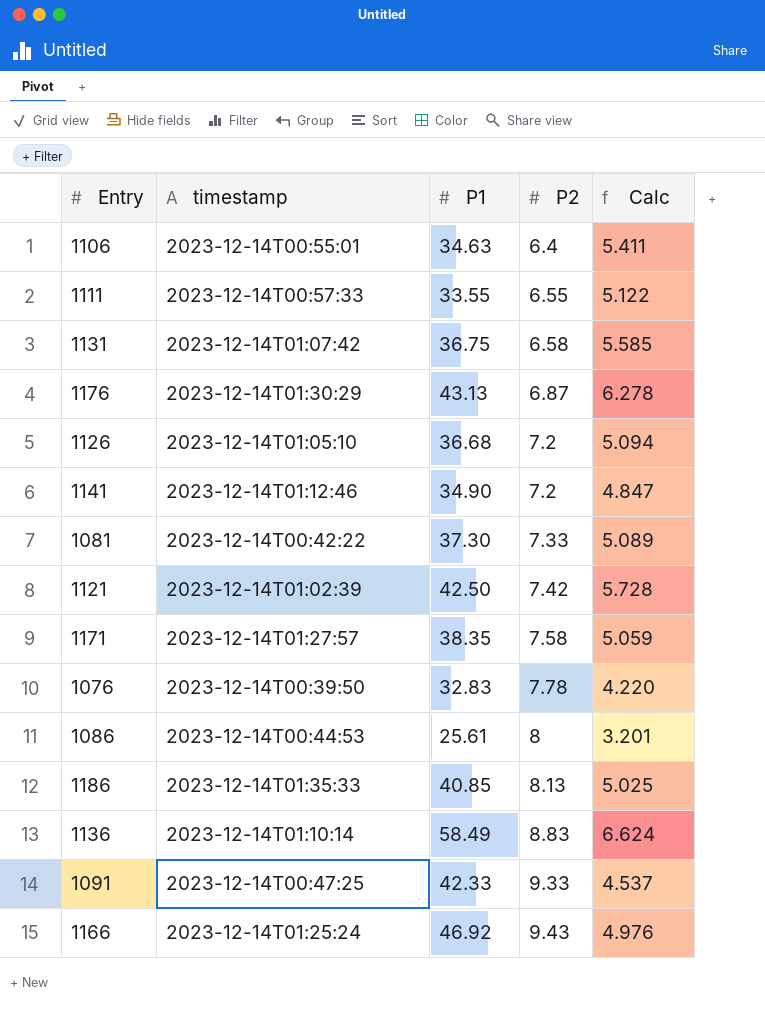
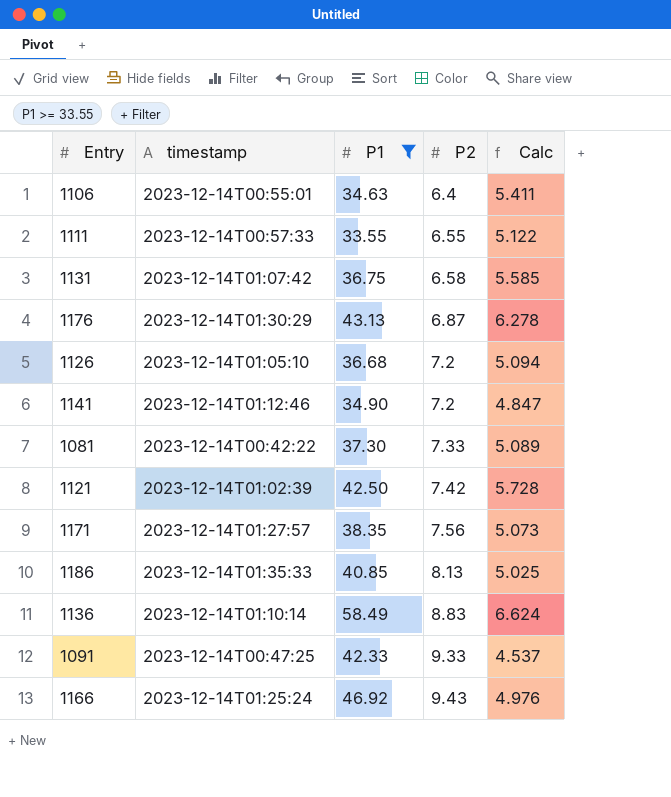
filter: none -> P1 >= 33.55
1171 | P2: 7.58 -> 7.56
1171 | Calc: 5.059 -> 5.073

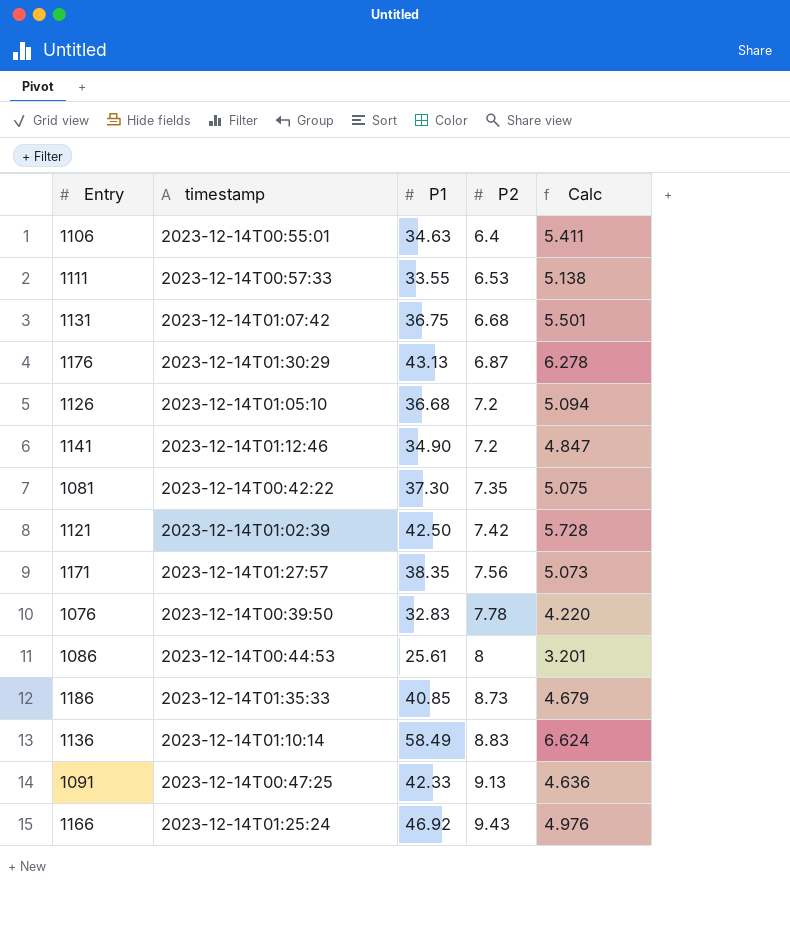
filter: P1 >= 33.55 -> none
1111 | P2: 6.55 -> 6.53
1111 | Calc: 5.122 -> 5.138
1131 | P2: 6.58 -> 6.68
1131 | Calc: 5.585 -> 5.501
1081 | P2: 7.33 -> 7.35
1081 | Calc: 5.089 -> 5.075
1186 | P2: 8.13 -> 8.73
1186 | Calc: 5.025 -> 4.679
1091 | P2: 9.33 -> 9.13
1091 | Calc: 4.537 -> 4.636

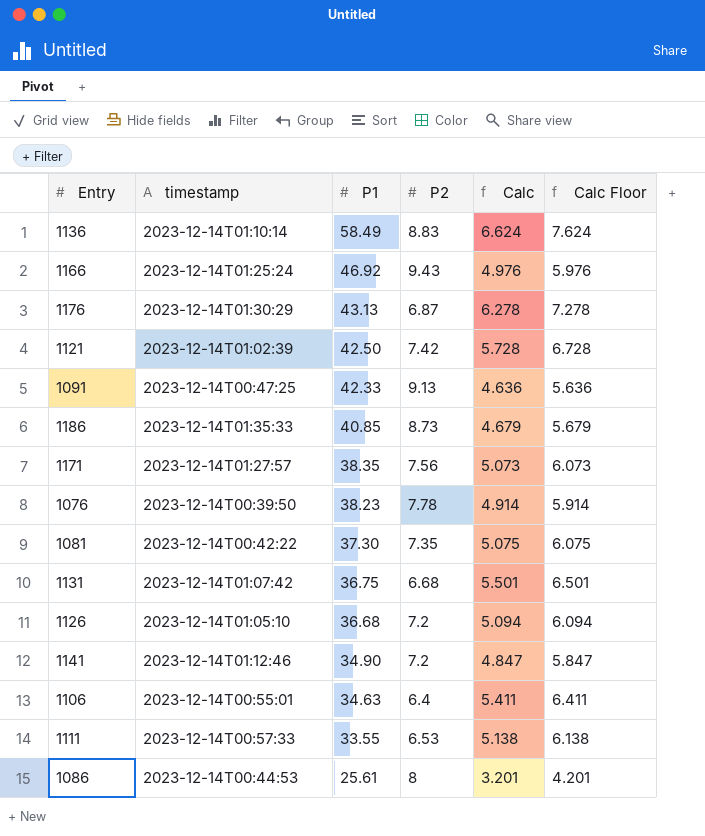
row order: P2 ascending -> P1 descending
column Calc Floor | formula: none -> [Calc] + 1
1076 | P1: 32.83 -> 38.23
1076 | Calc: 4.220 -> 4.914

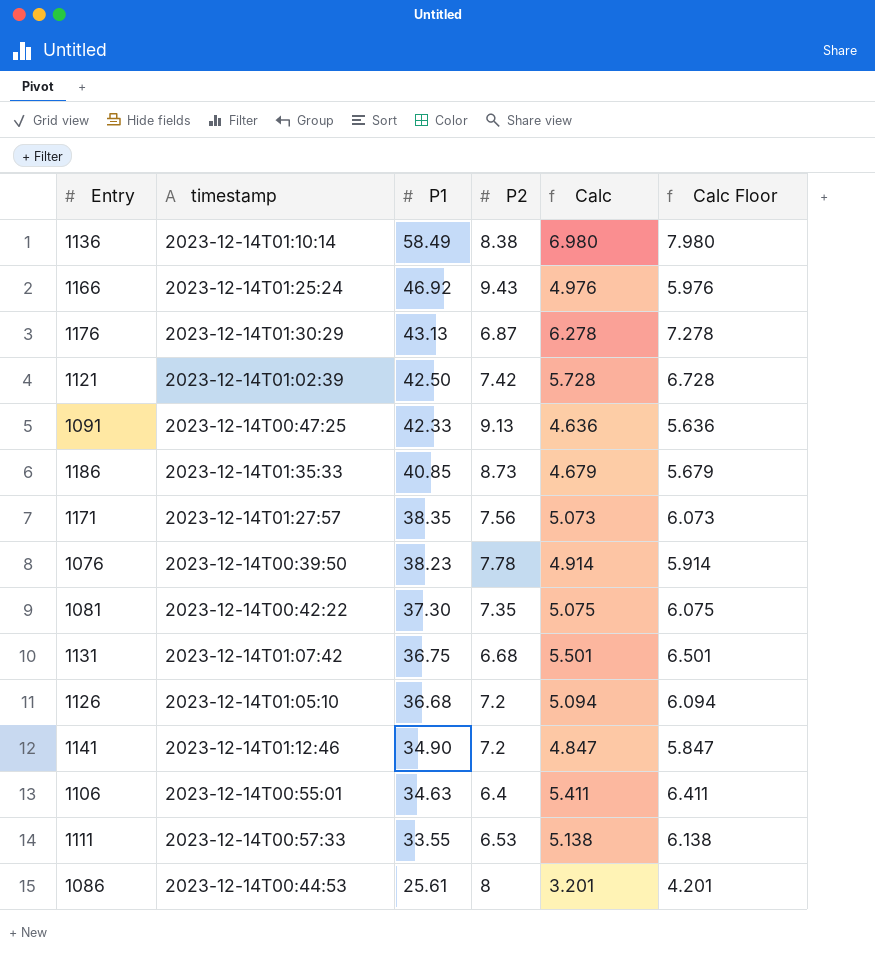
1136 | P2: 8.83 -> 8.38
1136 | Calc: 6.624 -> 6.980
1136 | Calc Floor: 7.624 -> 7.980

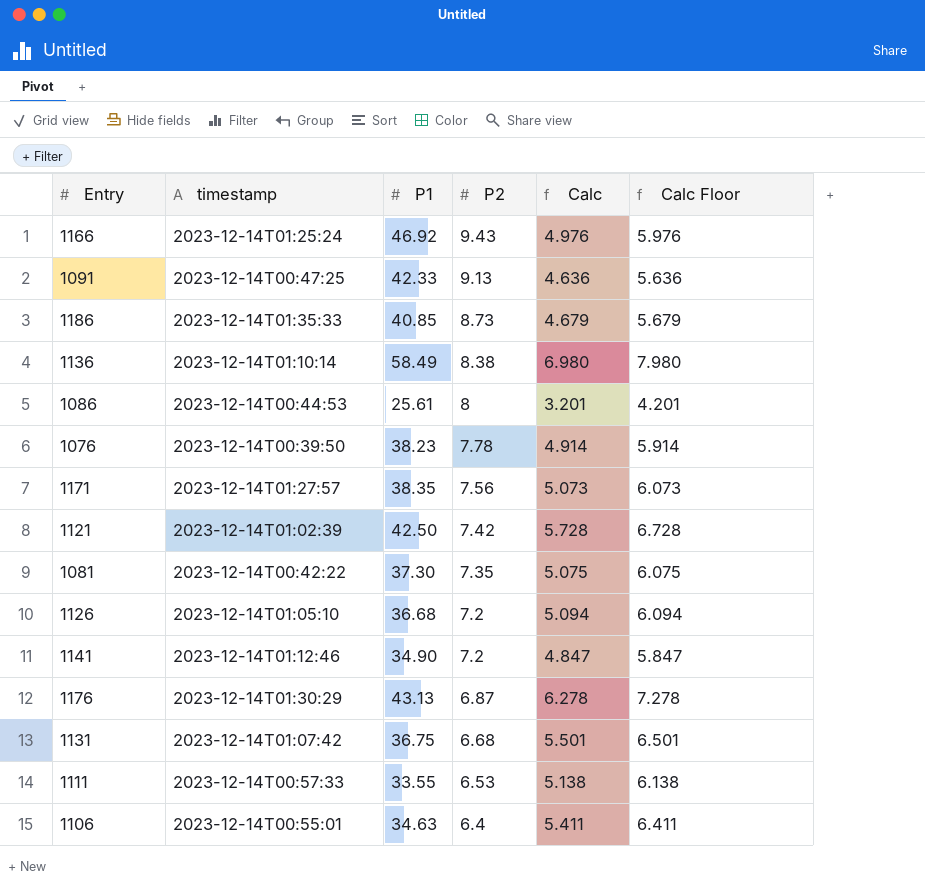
row order: P1 descending -> P2 descending

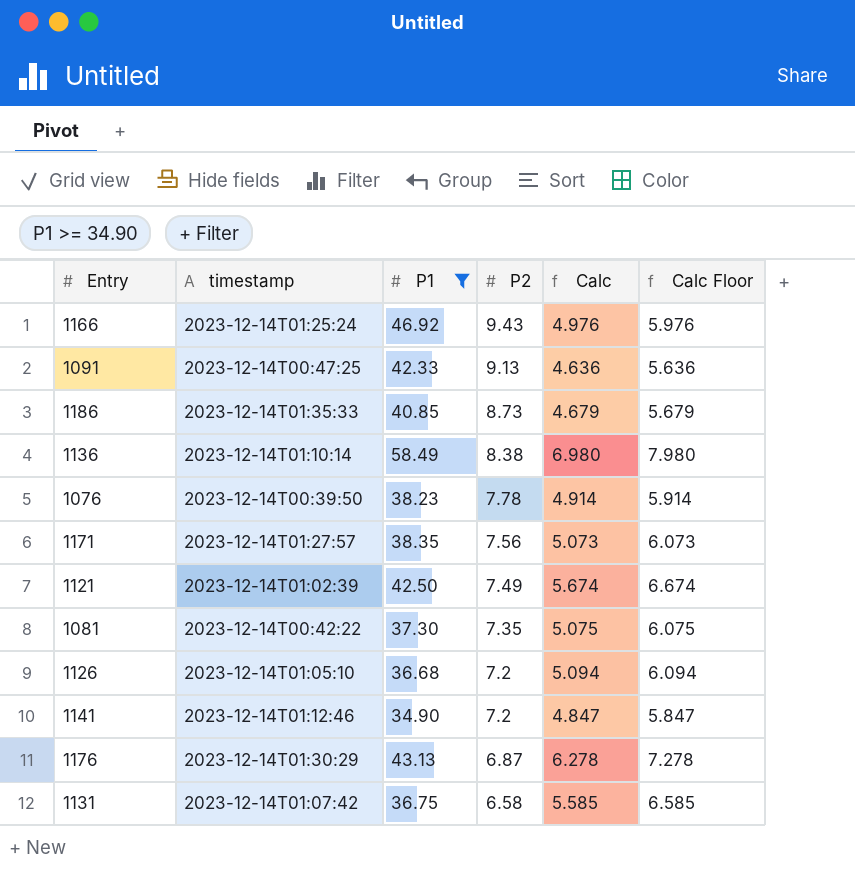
filter: none -> P1 >= 34.90
1121 | P2: 7.42 -> 7.49
1121 | Calc: 5.728 -> 5.674
1121 | Calc Floor: 6.728 -> 6.674
1131 | P2: 6.68 -> 6.58
1131 | Calc: 5.501 -> 5.585
1131 | Calc Floor: 6.501 -> 6.585

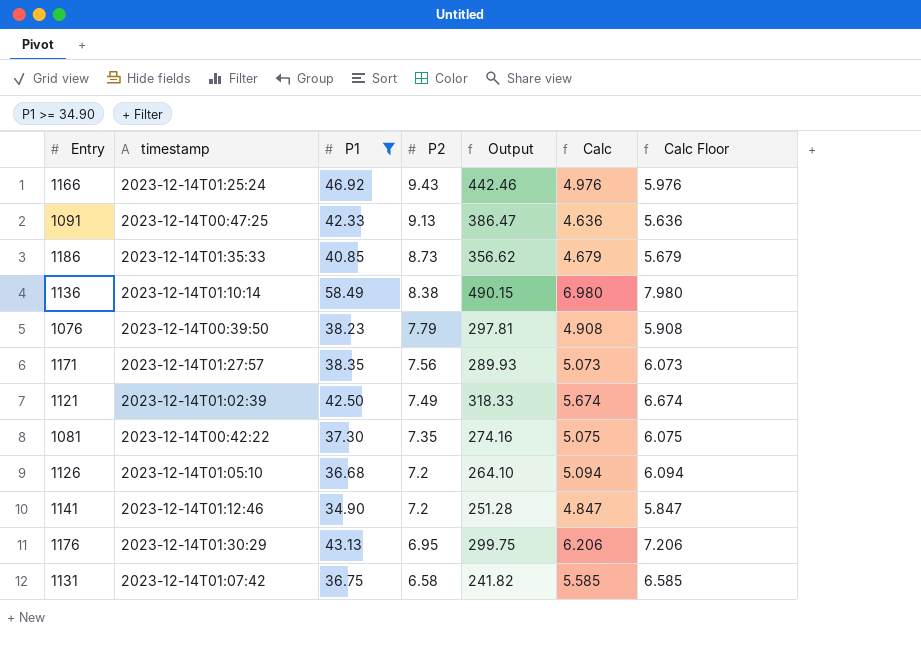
column Output | formula: none -> [P1] * [P2]
1076 | P2: 7.78 -> 7.79
1076 | Calc: 4.914 -> 4.908
1076 | Calc Floor: 5.914 -> 5.908
1176 | P2: 6.87 -> 6.95
1176 | Calc: 6.278 -> 6.206
1176 | Calc Floor: 7.278 -> 7.206

